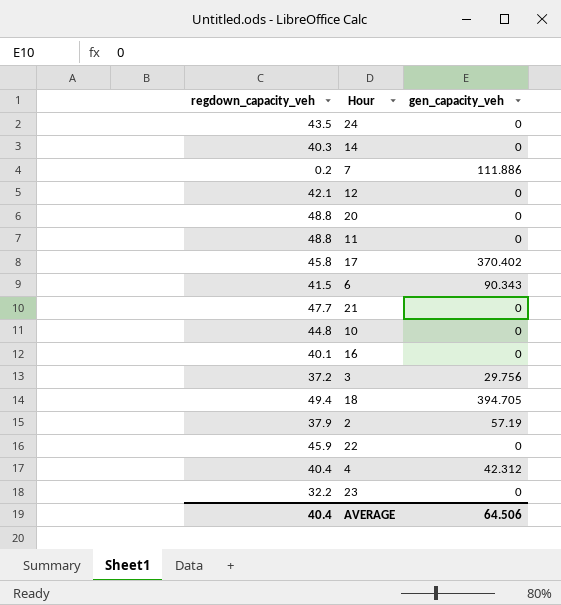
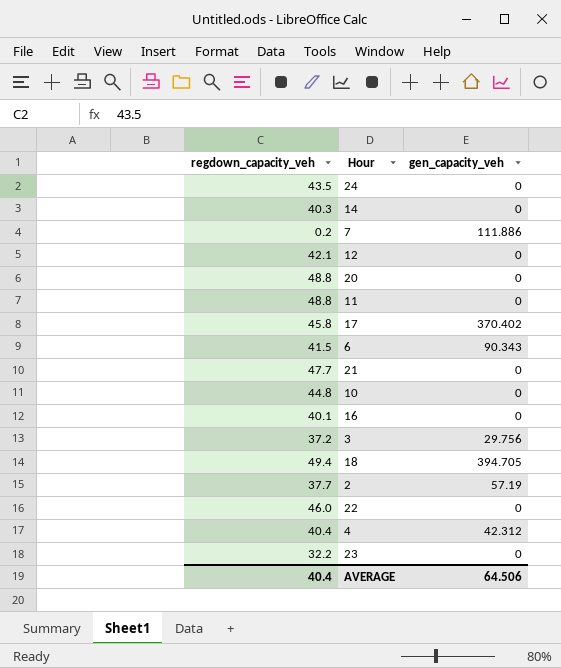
2 | regdown_capacity_veh: 37.9 -> 37.7
22 | regdown_capacity_veh: 45.9 -> 46.0

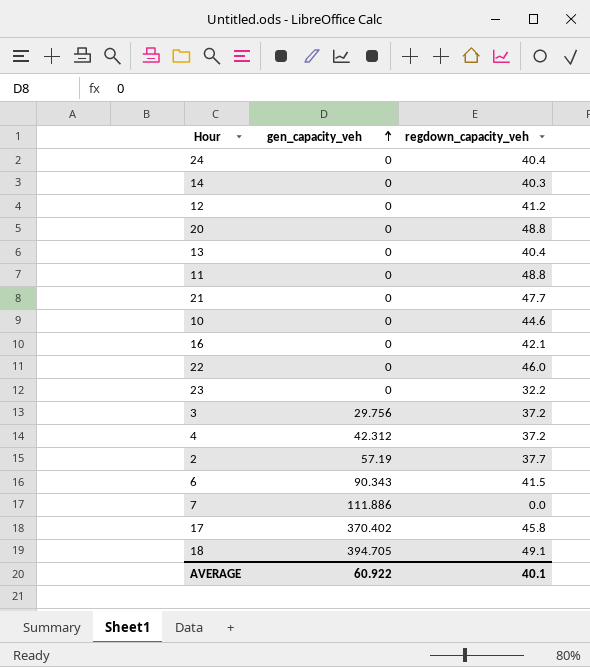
row order: none -> gen_capacity_veh ascending
column regdown_capacity_veh | position: 1 -> 3
24 | regdown_capacity_veh: 43.5 -> 40.4
12 | regdown_capacity_veh: 42.1 -> 41.2
row 13: none -> 0 | 40.4
10 | regdown_capacity_veh: 44.8 -> 44.6
16 | regdown_capacity_veh: 40.1 -> 42.1
4 | regdown_capacity_veh: 40.4 -> 37.2
7 | regdown_capacity_veh: 0.2 -> 0.0
18 | regdown_capacity_veh: 49.4 -> 49.1
AVERAGE | gen_capacity_veh: 64.506 -> 60.922
AVERAGE | regdown_capacity_veh: 40.4 -> 40.1

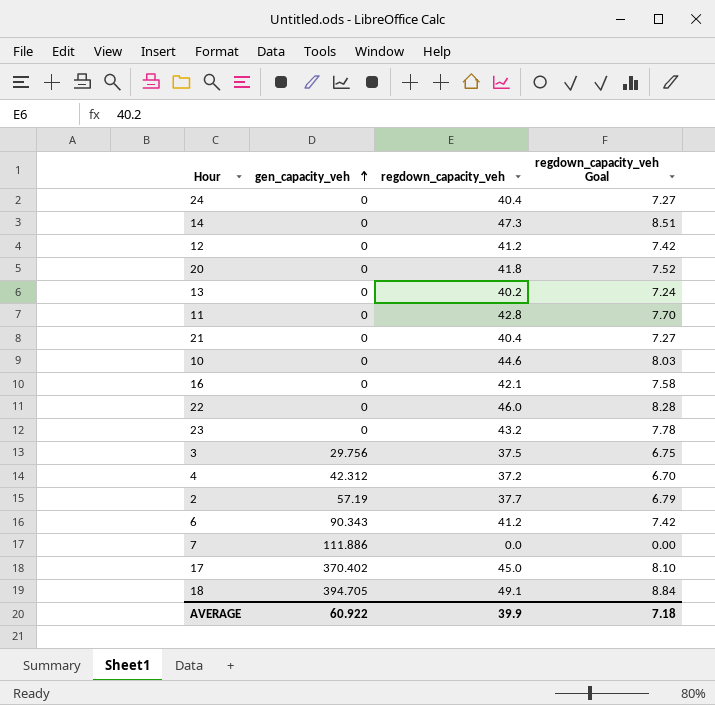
column regdown_capacity_veh Goal | formula: none -> [regdown_capacity_veh] * 0.18
14 | regdown_capacity_veh: 40.3 -> 47.3
20 | regdown_capacity_veh: 48.8 -> 41.8
13 | regdown_capacity_veh: 40.4 -> 40.2
11 | regdown_capacity_veh: 48.8 -> 42.8
21 | regdown_capacity_veh: 47.7 -> 40.4
23 | regdown_capacity_veh: 32.2 -> 43.2
3 | regdown_capacity_veh: 37.2 -> 37.5
6 | regdown_capacity_veh: 41.5 -> 41.2
17 | regdown_capacity_veh: 45.8 -> 45.0
AVERAGE | regdown_capacity_veh: 40.1 -> 39.9

